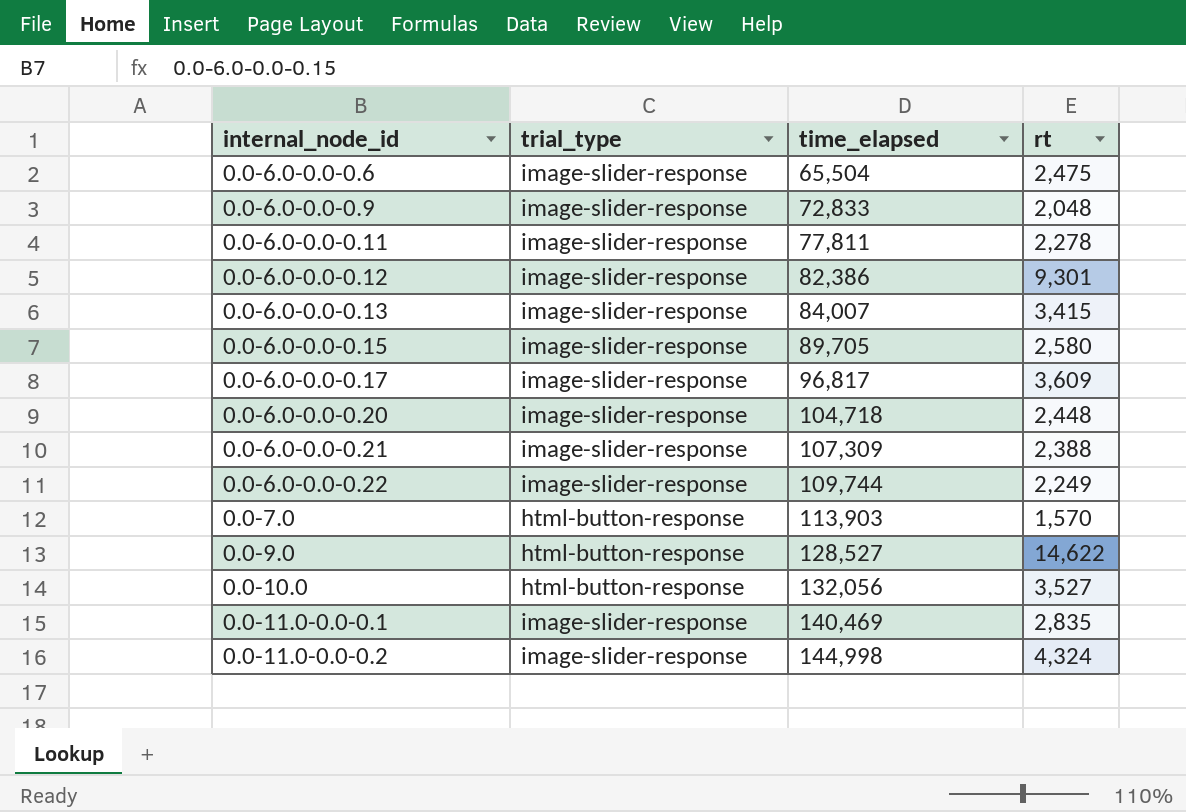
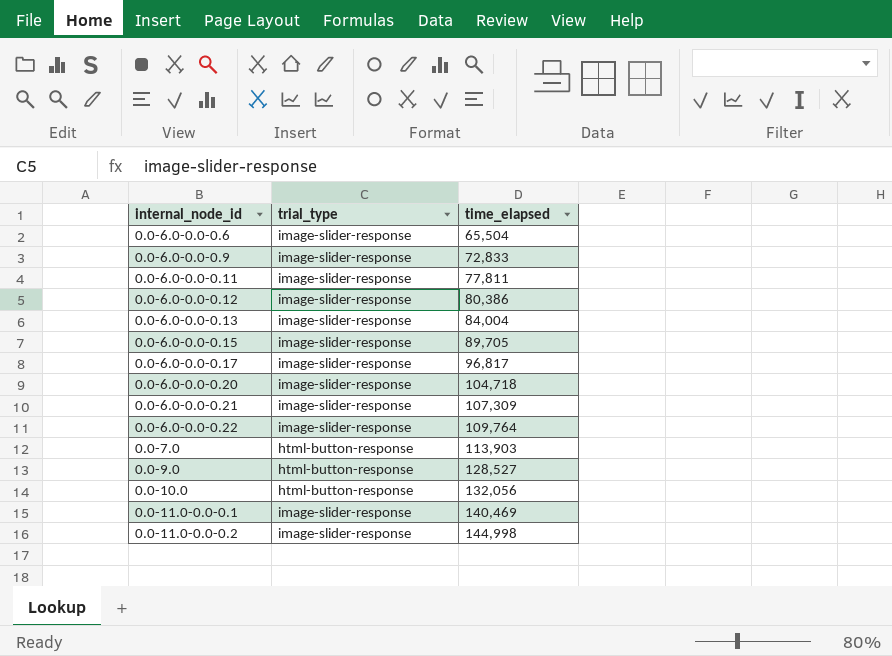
column rt | position: 4 -> none
0.0-6.0-0.0-0.12 | time_elapsed: 82,386 -> 80,386
0.0-6.0-0.0-0.13 | time_elapsed: 84,007 -> 84,004
0.0-6.0-0.0-0.22 | time_elapsed: 109,744 -> 109,764

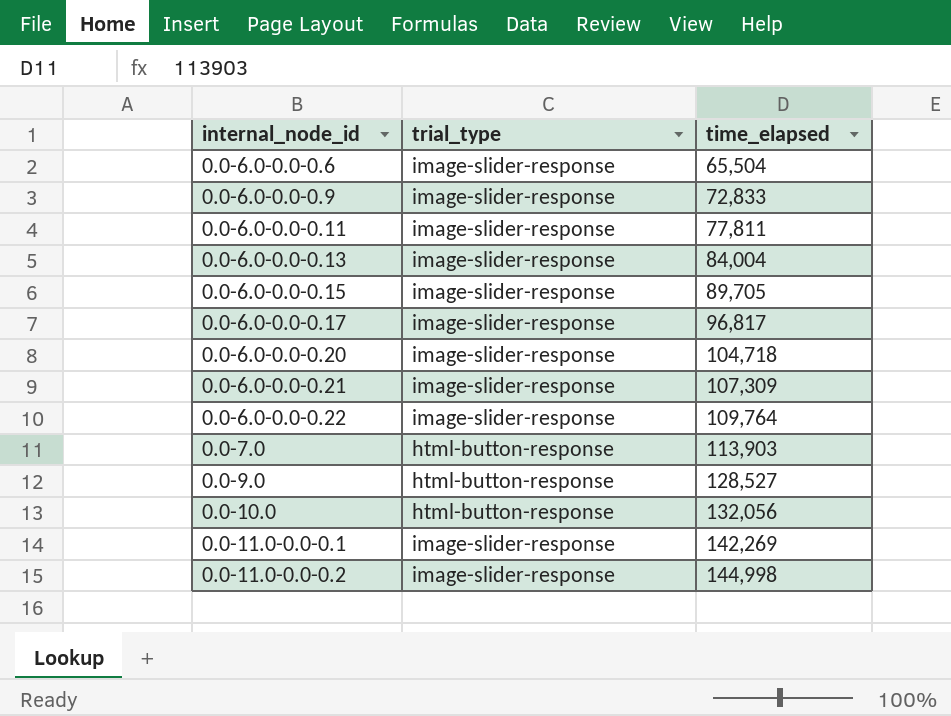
row 0.0-6.0-0.0-0.12: image-slider-response | 80,386 -> none
0.0-11.0-0.0-0.1 | time_elapsed: 140,469 -> 142,269

